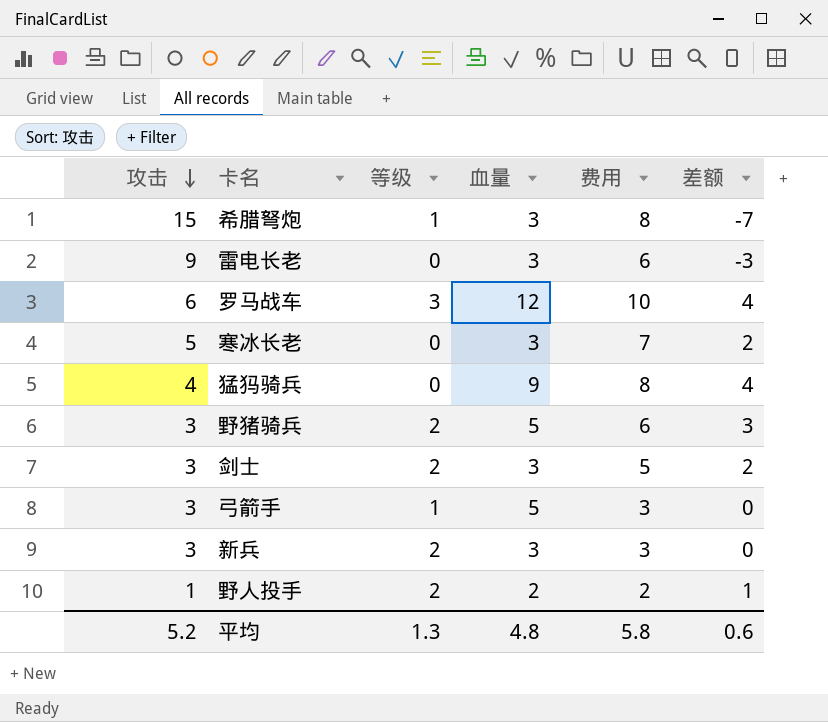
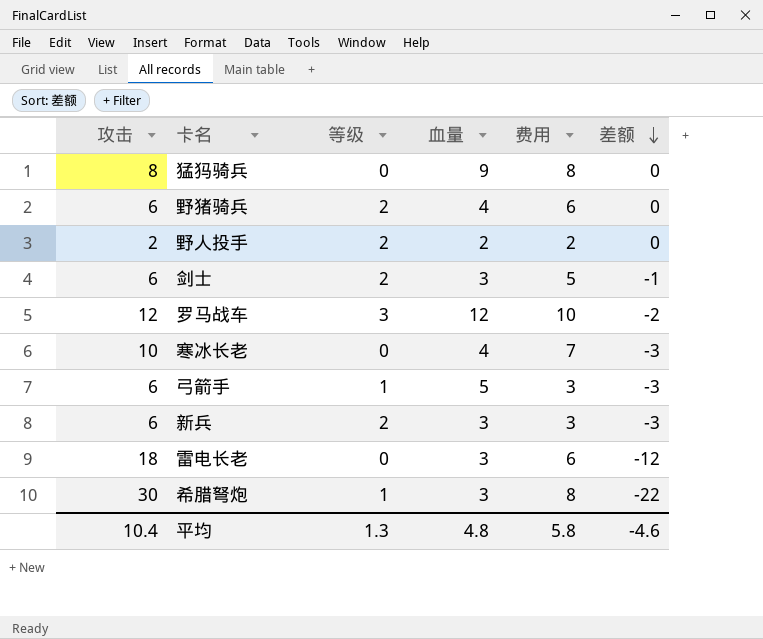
row order: 攻击 descending -> 差额 descending
猛犸骑兵 | 攻击: 4 -> 8
猛犸骑兵 | 差额: 4 -> 0
野猪骑兵 | 攻击: 3 -> 6
野猪骑兵 | 血量: 5 -> 4
野猪骑兵 | 差额: 3 -> 0
野人投手 | 攻击: 1 -> 2
野人投手 | 差额: 1 -> 0
剑士 | 攻击: 3 -> 6
剑士 | 差额: 2 -> -1
罗马战车 | 攻击: 6 -> 12
罗马战车 | 差额: 4 -> -2
寒冰长老 | 攻击: 5 -> 10
寒冰长老 | 血量: 3 -> 4
寒冰长老 | 差额: 2 -> -3
弓箭手 | 攻击: 3 -> 6
弓箭手 | 差额: 0 -> -3
新兵 | 攻击: 3 -> 6
新兵 | 差额: 0 -> -3
雷电长老 | 攻击: 9 -> 18
雷电长老 | 差额: -3 -> -12
希腊弩炮 | 攻击: 15 -> 30
希腊弩炮 | 差额: -7 -> -22
平均 | 攻击: 5.2 -> 10.4
平均 | 差额: 0.6 -> -4.6

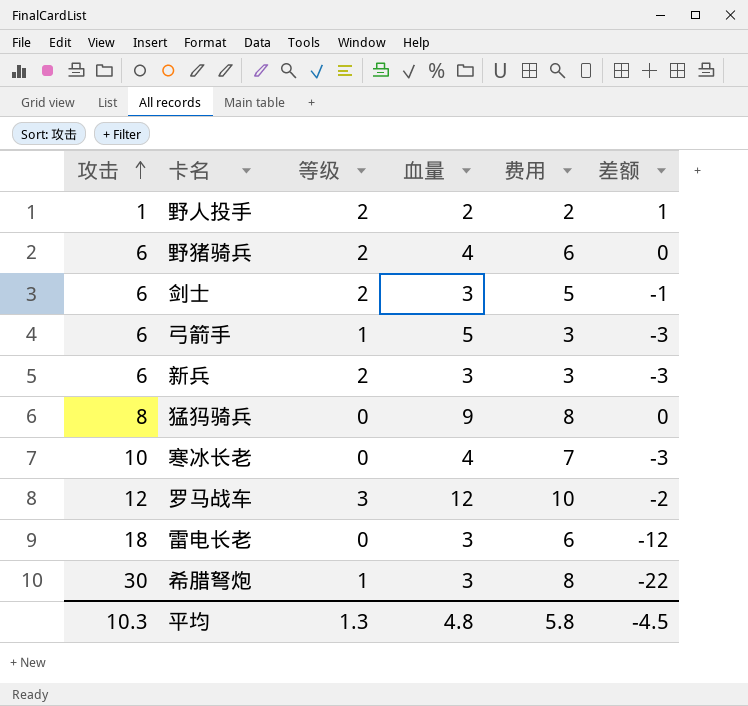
row order: 差额 descending -> 攻击 ascending
野人投手 | 攻击: 2 -> 1
野人投手 | 差额: 0 -> 1
平均 | 攻击: 10.4 -> 10.3
平均 | 差额: -4.6 -> -4.5

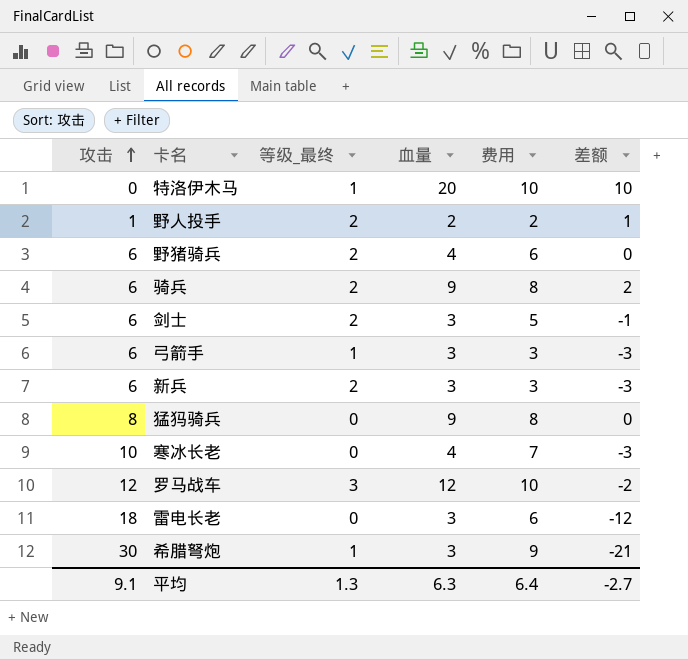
column name: 等级 -> 等级_最终
row 特洛伊木马: none -> 0 | 1 | 20 | 10 | 10
row 骑兵: none -> 6 | 2 | 9 | 8 | 2
弓箭手 | 血量: 5 -> 3
希腊弩炮 | 费用: 8 -> 9
希腊弩炮 | 差额: -22 -> -21
平均 | 攻击: 10.3 -> 9.1
平均 | 血量: 4.8 -> 6.3
平均 | 费用: 5.8 -> 6.4
平均 | 差额: -4.5 -> -2.7

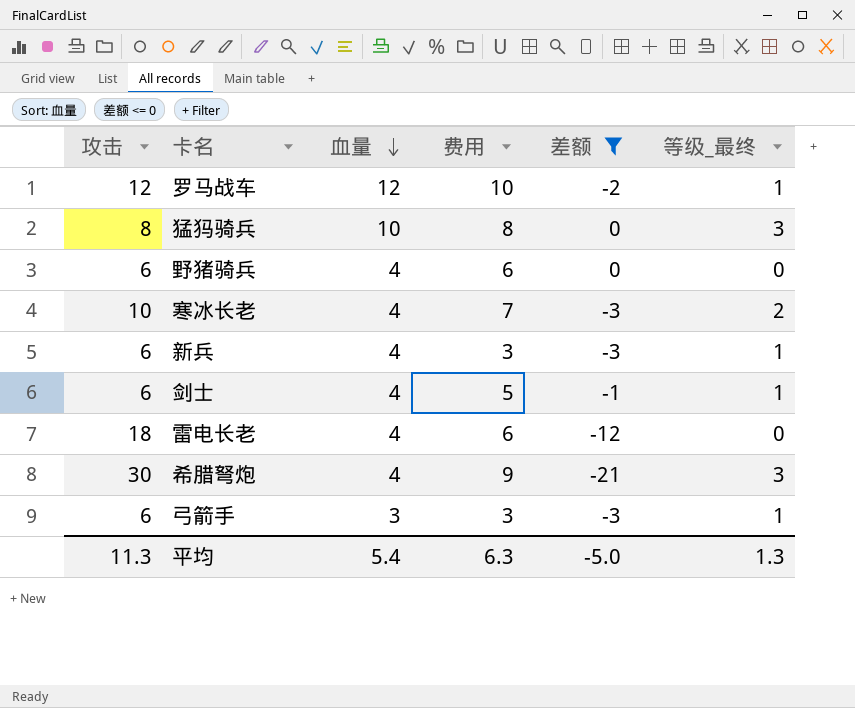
filter: none -> 差额 <= 0
row order: 攻击 ascending -> 血量 descending
column 等级_最终 | position: 3 -> 6
罗马战车 | 等级_最终: 3 -> 1
猛犸骑兵 | 血量: 9 -> 10
猛犸骑兵 | 等级_最终: 0 -> 3
野猪骑兵 | 等级_最终: 2 -> 0
寒冰长老 | 等级_最终: 0 -> 2
新兵 | 血量: 3 -> 4
新兵 | 等级_最终: 2 -> 1
剑士 | 血量: 3 -> 4
剑士 | 等级_最终: 2 -> 1
雷电长老 | 血量: 3 -> 4
希腊弩炮 | 血量: 3 -> 4
希腊弩炮 | 等级_最终: 1 -> 3
平均 | 攻击: 9.1 -> 11.3
平均 | 血量: 6.3 -> 5.4
平均 | 费用: 6.4 -> 6.3
平均 | 差额: -2.7 -> -5.0

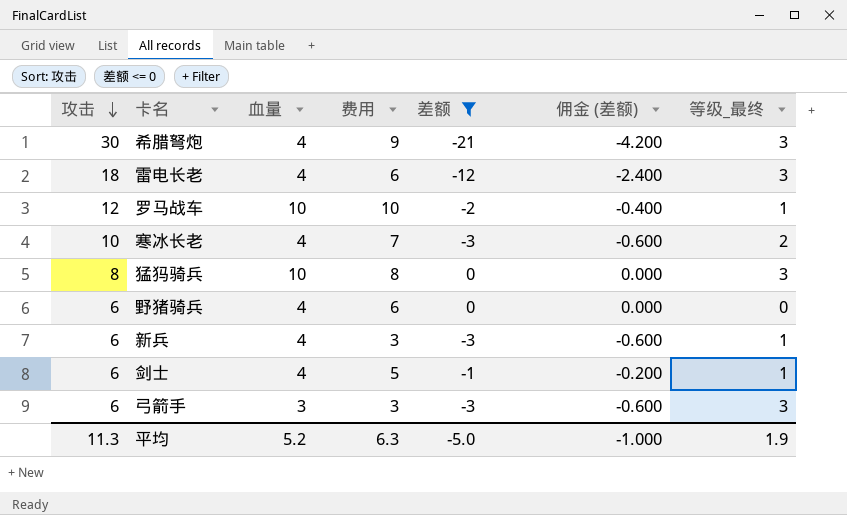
row order: 血量 descending -> 攻击 descending
column 佣金 (差额) | formula: none -> [差额] * 0.2
雷电长老 | 等级_最终: 0 -> 3
罗马战车 | 血量: 12 -> 10
弓箭手 | 等级_最终: 1 -> 3
平均 | 血量: 5.4 -> 5.2
平均 | 等级_最终: 1.3 -> 1.9

